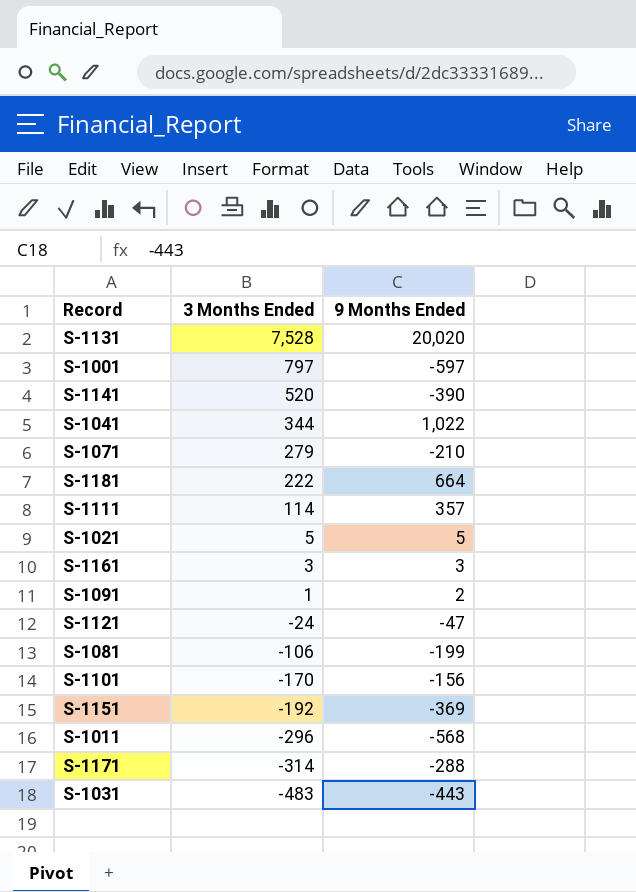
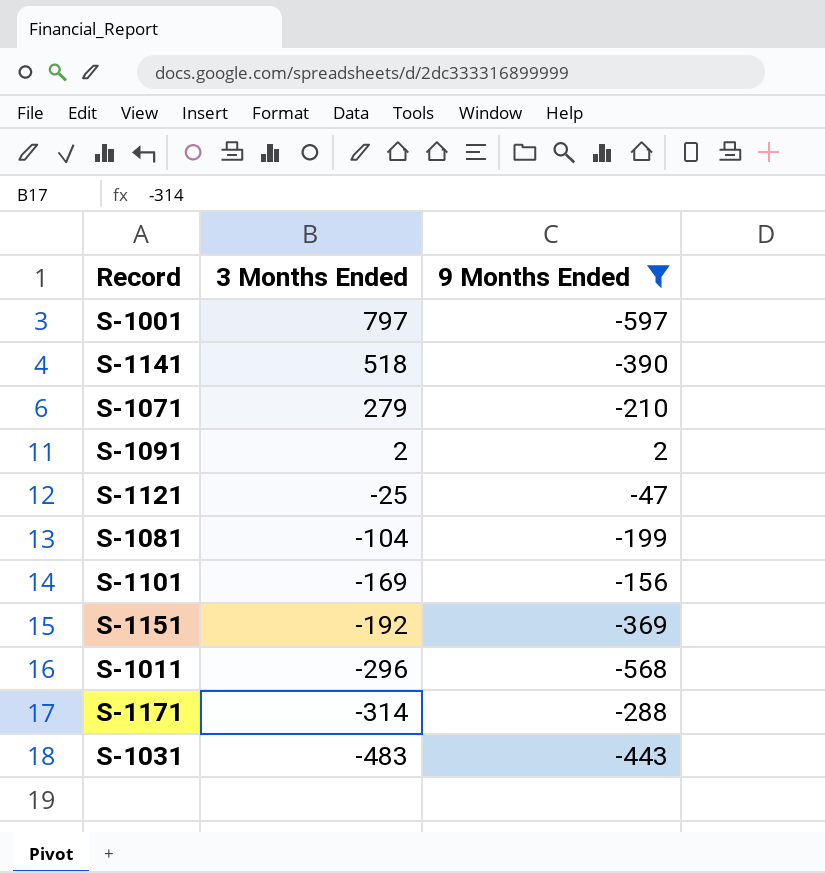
filter: none -> 9 Months Ended <= 2
S-1141 | 3 Months Ended: 520 -> 518
S-1091 | 3 Months Ended: 1 -> 2
S-1121 | 3 Months Ended: -24 -> -25
S-1081 | 3 Months Ended: -106 -> -104
S-1101 | 3 Months Ended: -170 -> -169

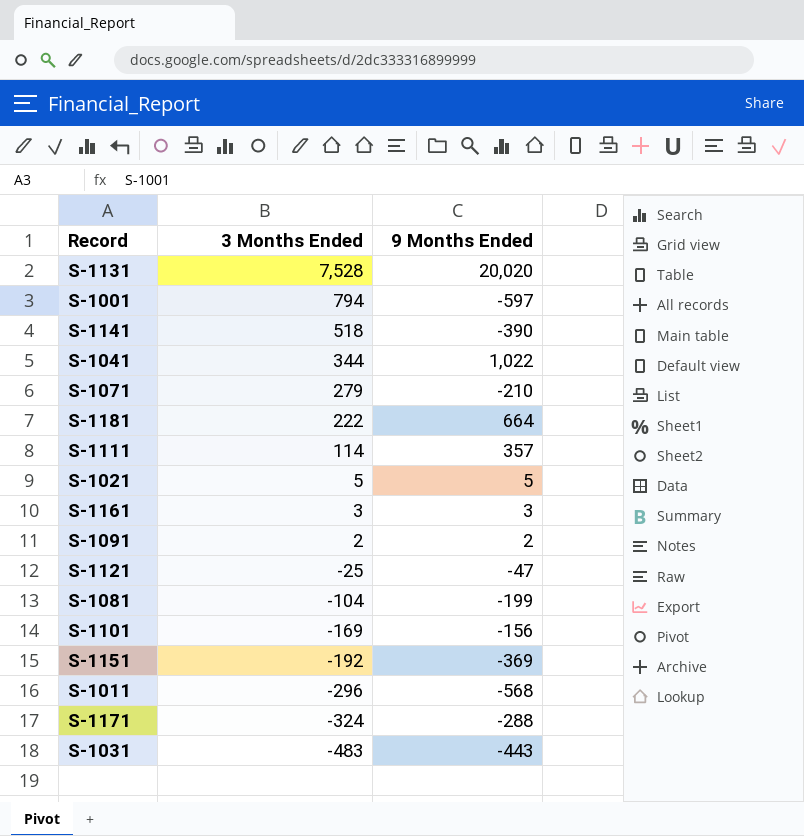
filter: 9 Months Ended <= 2 -> none
S-1001 | 3 Months Ended: 797 -> 794
S-1171 | 3 Months Ended: -314 -> -324

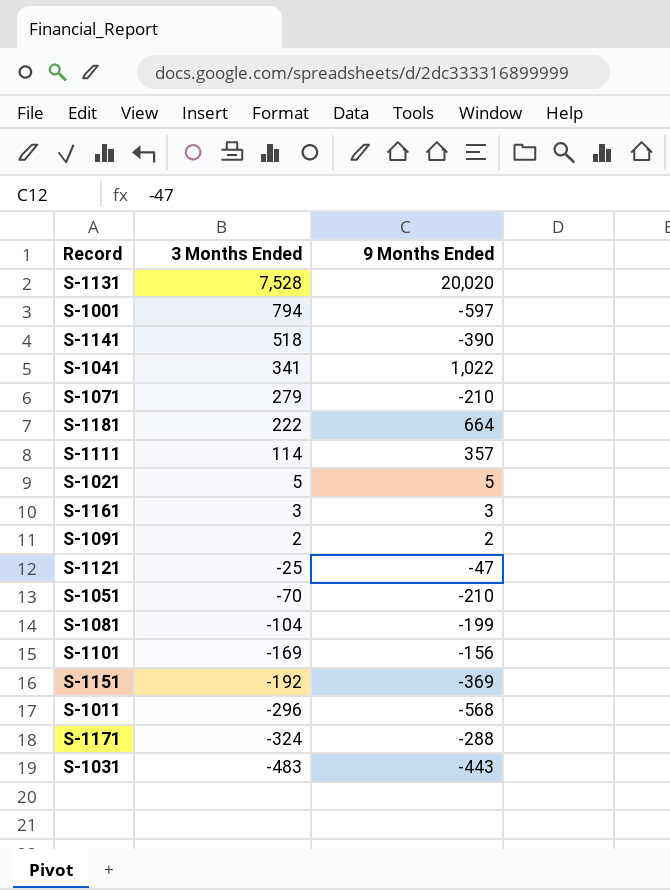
S-1041 | 3 Months Ended: 344 -> 341
row S-1051: none -> -70 | -210

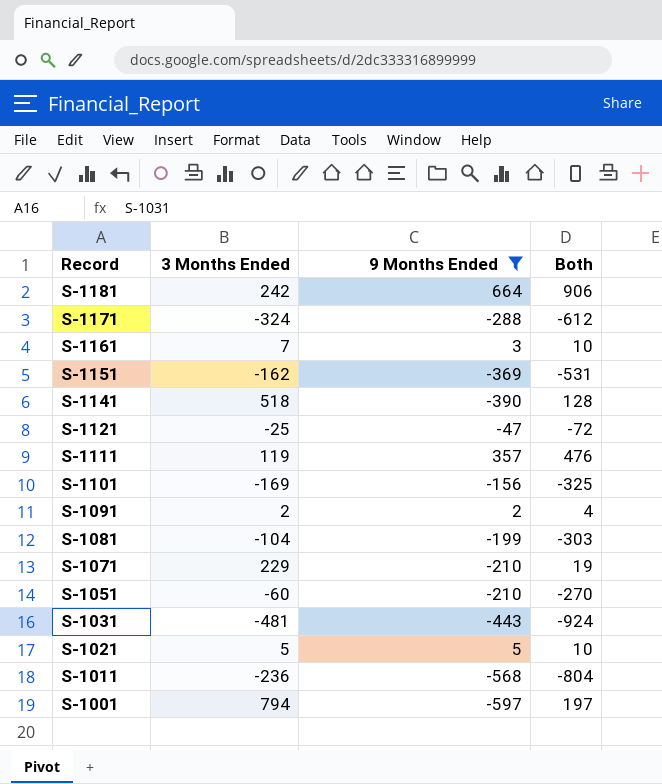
filter: none -> 9 Months Ended <= 664
row order: 3 Months Ended descending -> Record descending
column Both | formula: none -> [3 Months Ended] + [9 Months Ended]
S-1181 | 3 Months Ended: 222 -> 242
S-1161 | 3 Months Ended: 3 -> 7
S-1151 | 3 Months Ended: -192 -> -162
S-1111 | 3 Months Ended: 114 -> 119
S-1071 | 3 Months Ended: 279 -> 229
S-1051 | 3 Months Ended: -70 -> -60
S-1031 | 3 Months Ended: -483 -> -481
S-1011 | 3 Months Ended: -296 -> -236

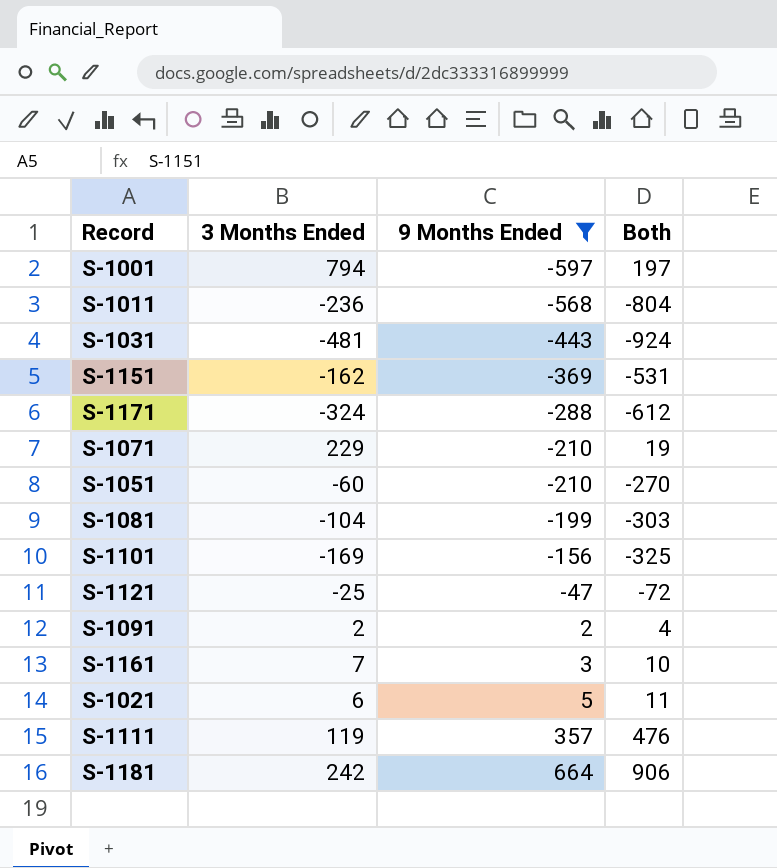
row order: Record descending -> 9 Months Ended ascending
row S-1141: 518 | -390 | 128 -> none
S-1021 | 3 Months Ended: 5 -> 6
S-1021 | Both: 10 -> 11

